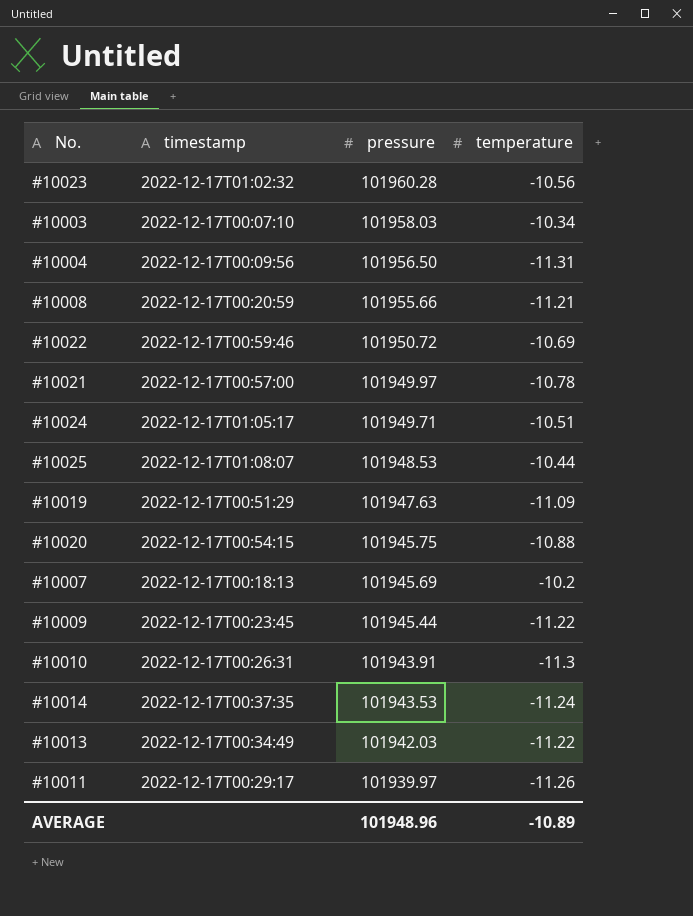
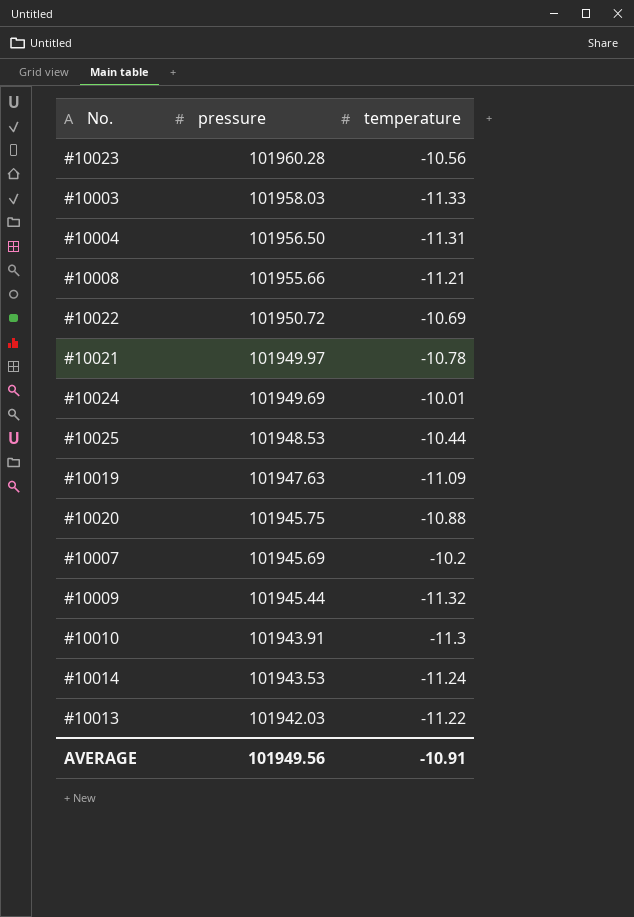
column timestamp | position: 2 -> none
row #10011: 2022-12-17T00:29:17 | 101939.97 | -11.26 -> none
#10003 | temperature: -10.34 -> -11.33
#10024 | pressure: 101949.71 -> 101949.69
#10024 | temperature: -10.51 -> -10.01
#10009 | temperature: -11.22 -> -11.32
AVERAGE | pressure: 101948.96 -> 101949.56
AVERAGE | temperature: -10.89 -> -10.91

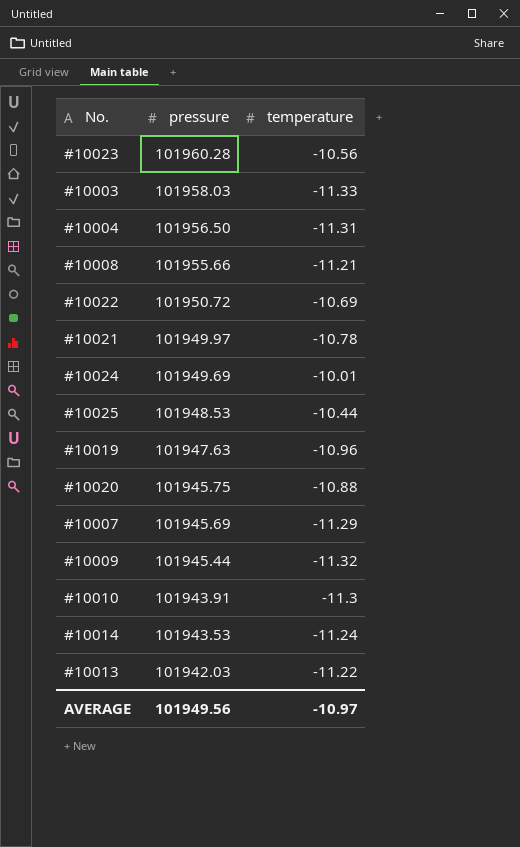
#10019 | temperature: -11.09 -> -10.96
#10007 | temperature: -10.2 -> -11.29
AVERAGE | temperature: -10.91 -> -10.97

